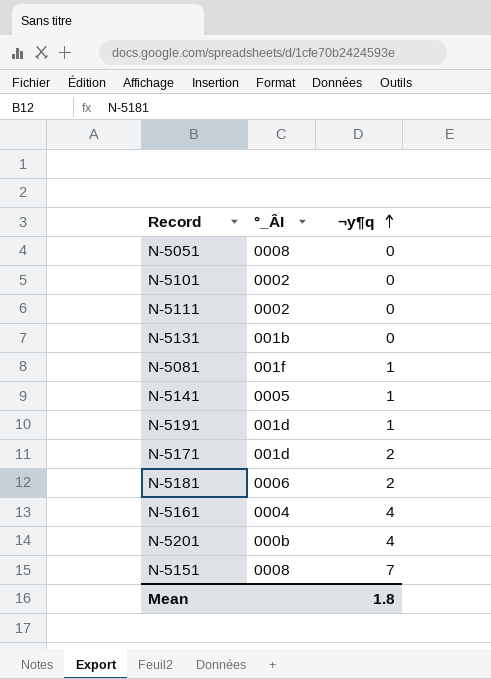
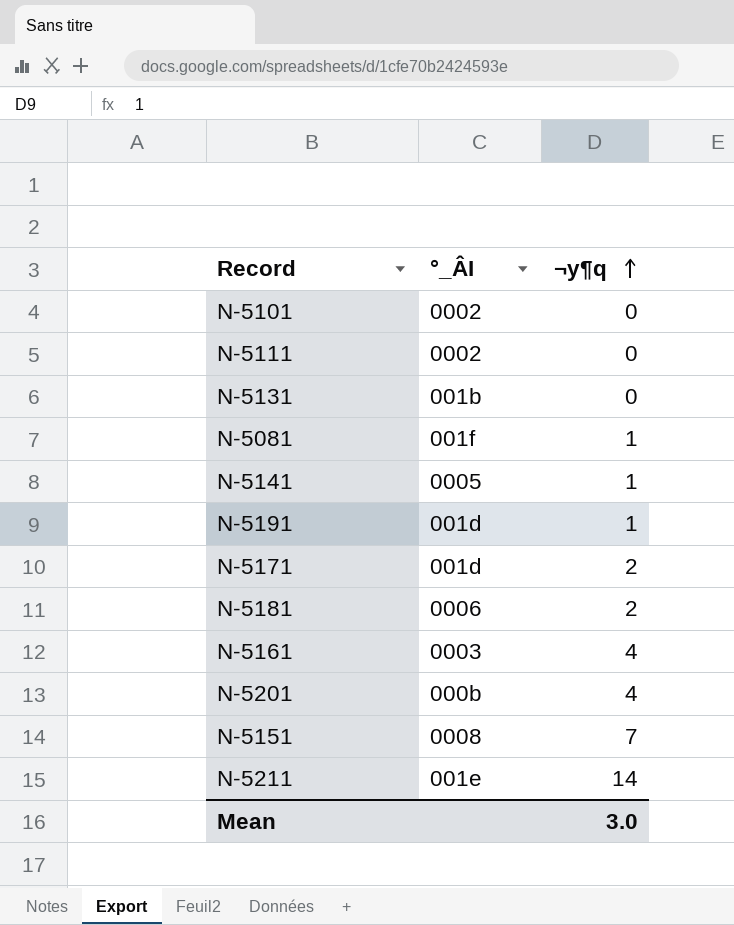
row N-5051: 0008 | 0 -> none
N-5161 | °_ÂI: 0004 -> 0003
row N-5211: none -> 001e | 14
Mean | ¬y¶q: 1.8 -> 3.0

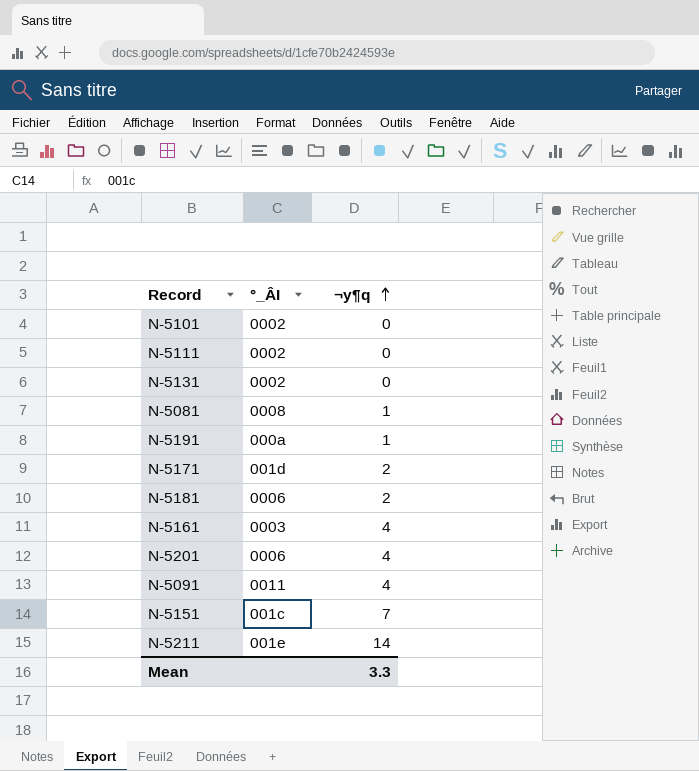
row N-5141: 0005 | 1 -> none
N-5131 | °_ÂI: 001b -> 0002
N-5081 | °_ÂI: 001f -> 0008
N-5191 | °_ÂI: 001d -> 000a
N-5201 | °_ÂI: 000b -> 0006
row N-5091: none -> 0011 | 4
N-5151 | °_ÂI: 0008 -> 001c
Mean | ¬y¶q: 3.0 -> 3.3

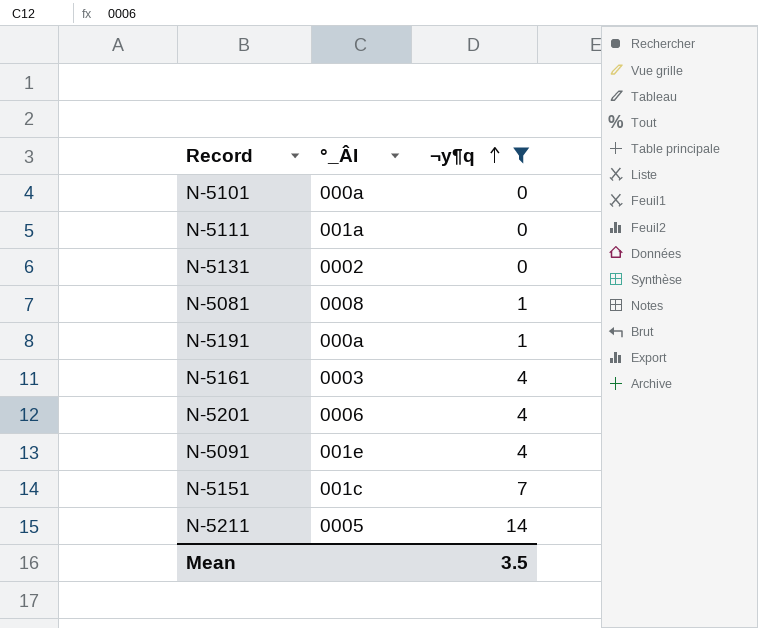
filter: none -> ¬y¶q != 2
N-5101 | °_ÂI: 0002 -> 000a
N-5111 | °_ÂI: 0002 -> 001a
N-5091 | °_ÂI: 0011 -> 001e
N-5211 | °_ÂI: 001e -> 0005
Mean | ¬y¶q: 3.3 -> 3.5

